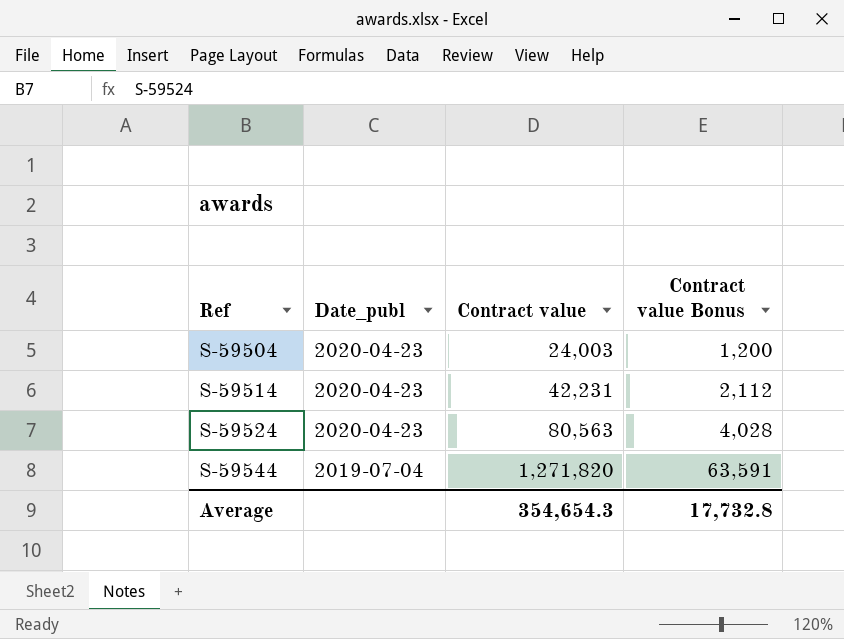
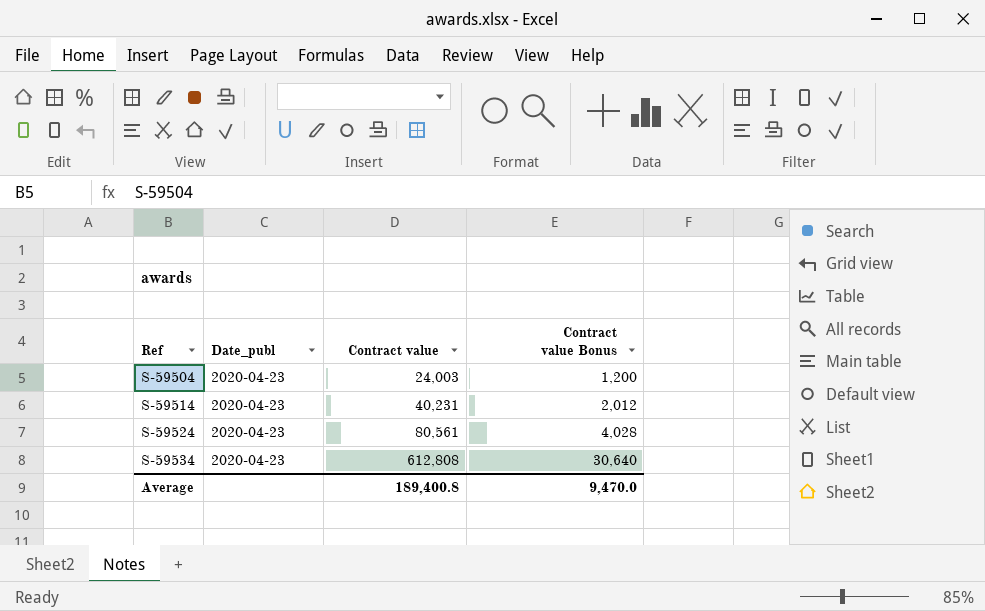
row S-59544: 2019-07-04 | 1,271,820 | 63,591 -> none
S-59514 | Contract value: 42,231 -> 40,231
S-59514 | Contract value Bonus: 2,112 -> 2,012
S-59524 | Contract value: 80,563 -> 80,561
row S-59534: none -> 2020-04-23 | 612,808 | 30,640
Average | Contract value: 354,654.3 -> 189,400.8
Average | Contract value Bonus: 17,732.8 -> 9,470.0

